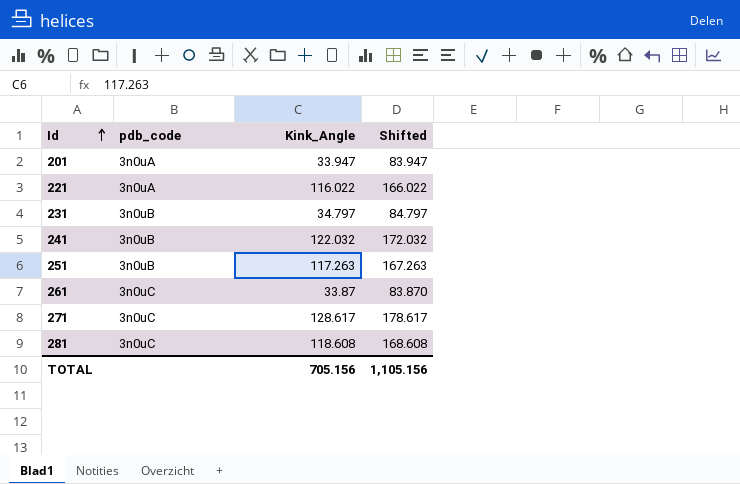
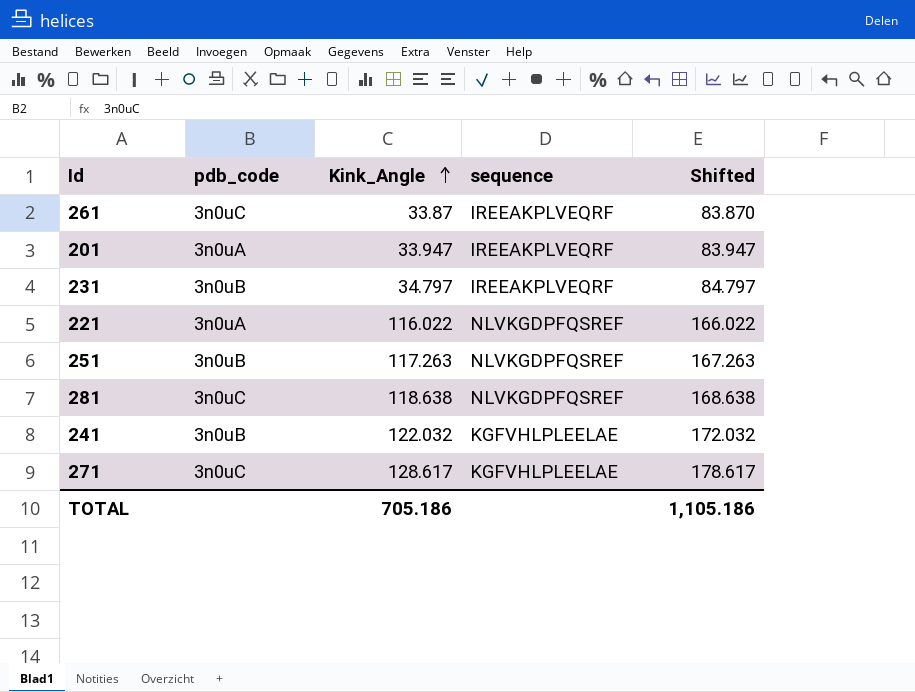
row order: Id ascending -> Kink_Angle ascending
column sequence | position: none -> 4
281 | Kink_Angle: 118.608 -> 118.638
281 | Shifted: 168.608 -> 168.638
TOTAL | Kink_Angle: 705.156 -> 705.186
TOTAL | Shifted: 1,105.156 -> 1,105.186

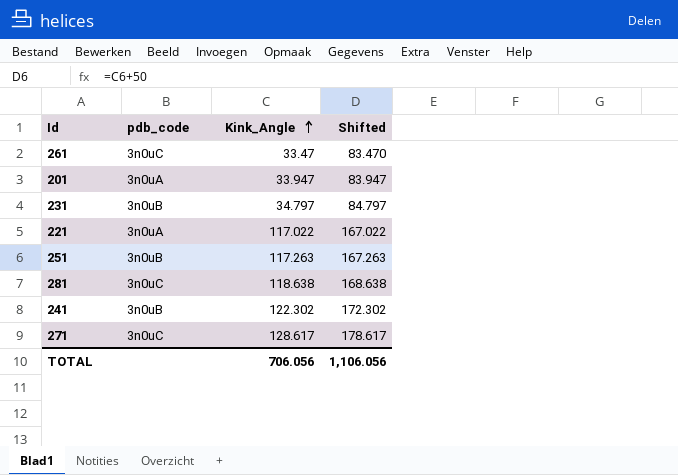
column sequence | position: 4 -> none
261 | Kink_Angle: 33.87 -> 33.47
261 | Shifted: 83.870 -> 83.470
221 | Kink_Angle: 116.022 -> 117.022
221 | Shifted: 166.022 -> 167.022
241 | Kink_Angle: 122.032 -> 122.302
241 | Shifted: 172.032 -> 172.302
TOTAL | Kink_Angle: 705.186 -> 706.056
TOTAL | Shifted: 1,105.186 -> 1,106.056

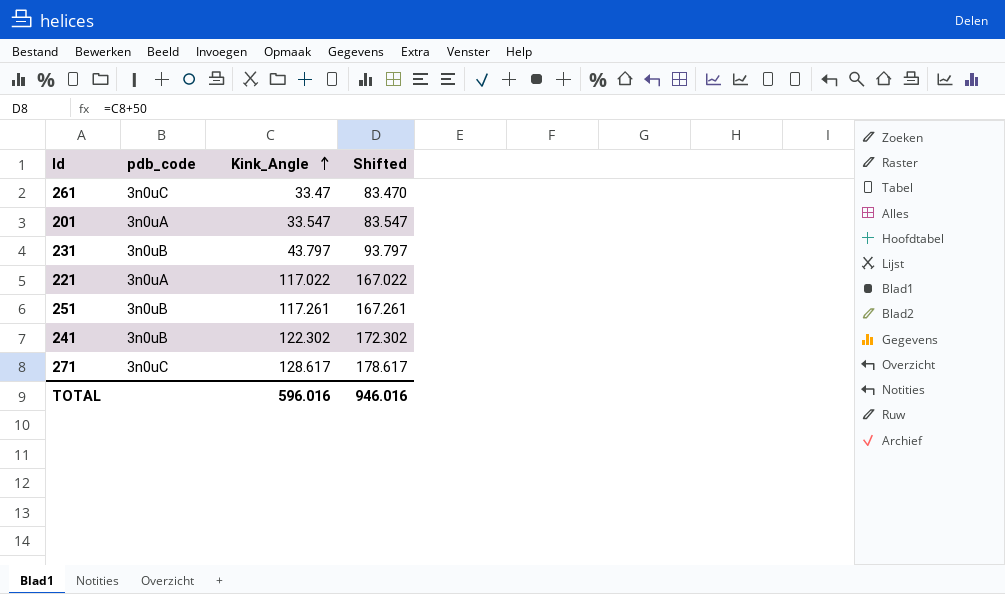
row 281: 3n0uC | 118.638 | 168.638 -> none
201 | Kink_Angle: 33.947 -> 33.547
201 | Shifted: 83.947 -> 83.547
231 | Kink_Angle: 34.797 -> 43.797
231 | Shifted: 84.797 -> 93.797
251 | Kink_Angle: 117.263 -> 117.261
251 | Shifted: 167.263 -> 167.261
TOTAL | Kink_Angle: 706.056 -> 596.016
TOTAL | Shifted: 1,106.056 -> 946.016

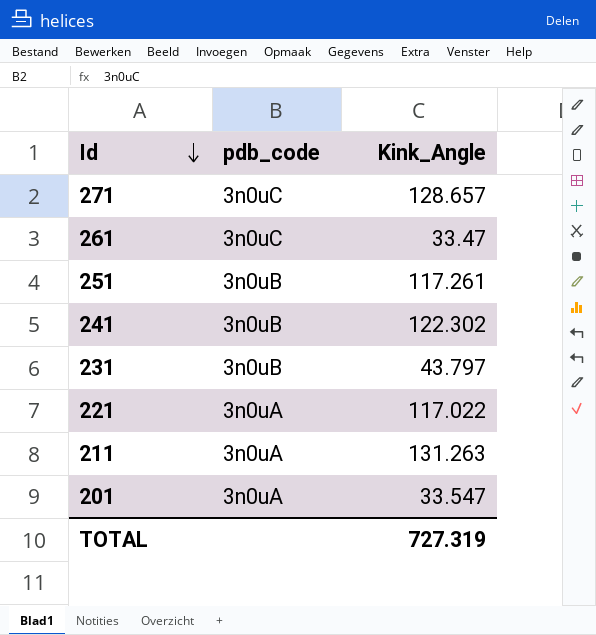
row order: Kink_Angle ascending -> Id descending
column Shifted | formula: [Kink_Angle] + 50 -> none
271 | Kink_Angle: 128.617 -> 128.657
row 211: none -> 3n0uA | 131.263
TOTAL | Kink_Angle: 596.016 -> 727.319

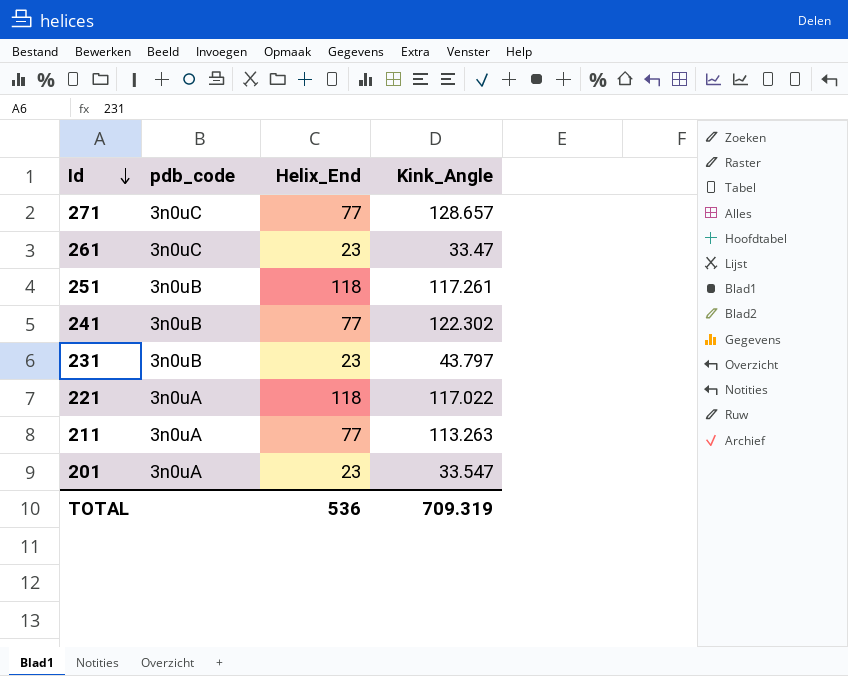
column Helix_End | position: none -> 3
211 | Kink_Angle: 131.263 -> 113.263
TOTAL | Kink_Angle: 727.319 -> 709.319

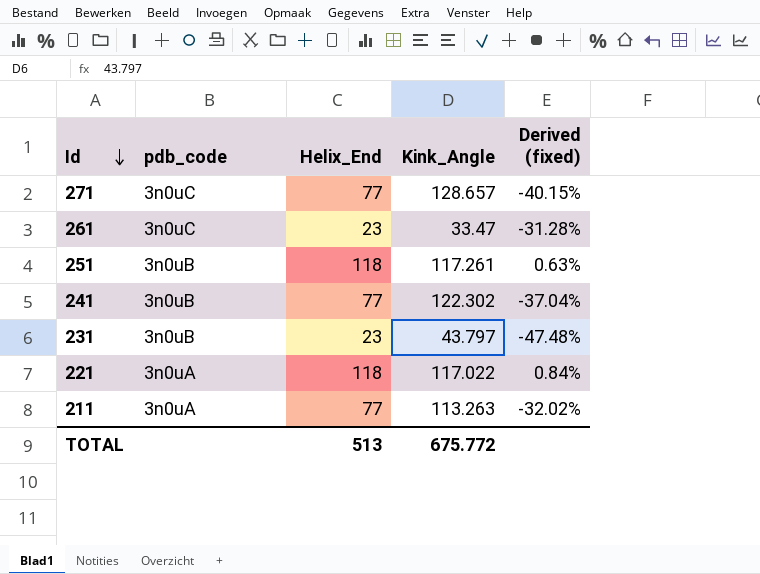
column Derived (fixed) | formula: none -> ([Helix_End] - [Kink_Angle]) / [Kink_Angle]
row 201: 3n0uA | 23 | 33.547 -> none
TOTAL | Helix_End: 536 -> 513
TOTAL | Kink_Angle: 709.319 -> 675.772

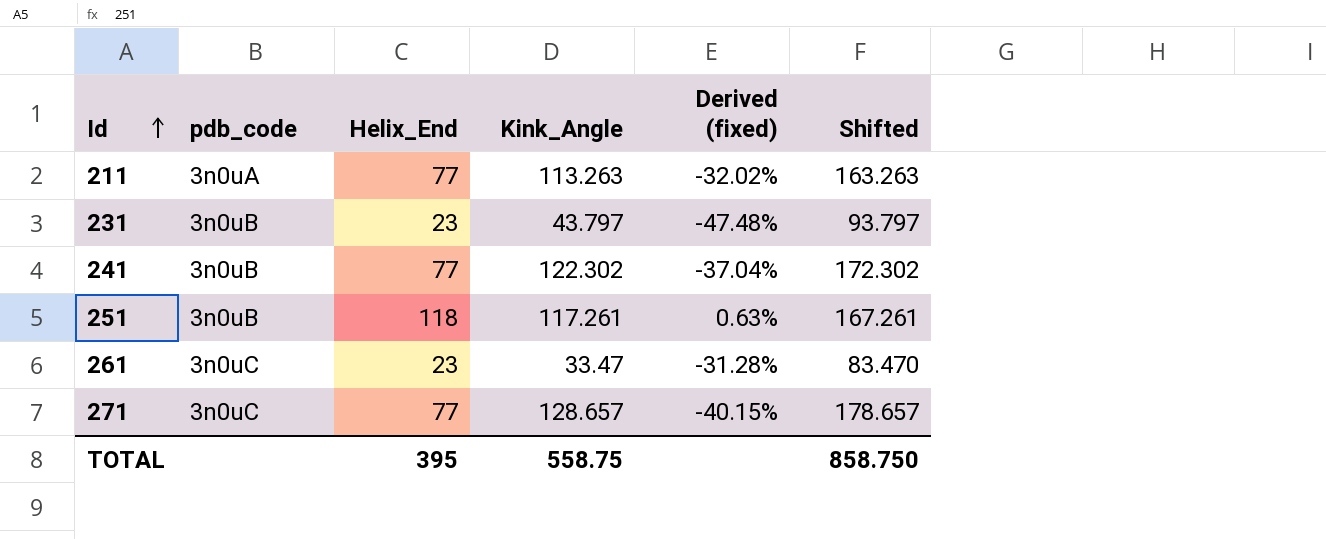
row order: Id descending -> Id ascending
column Shifted | formula: none -> [Kink_Angle] + 50
row 221: 3n0uA | 118 | 117.022 | 0.84% -> none
TOTAL | Helix_End: 513 -> 395
TOTAL | Kink_Angle: 675.772 -> 558.75

